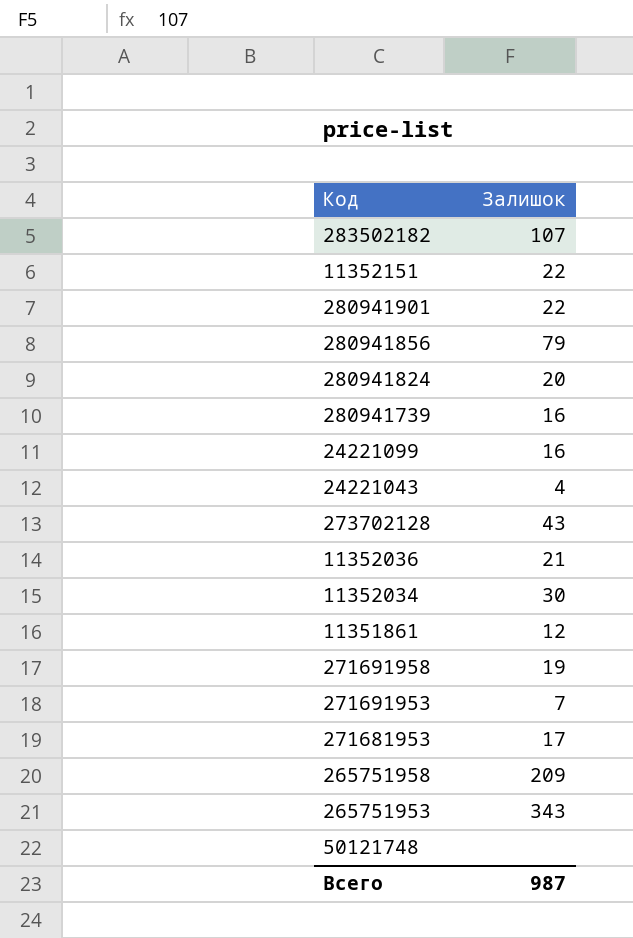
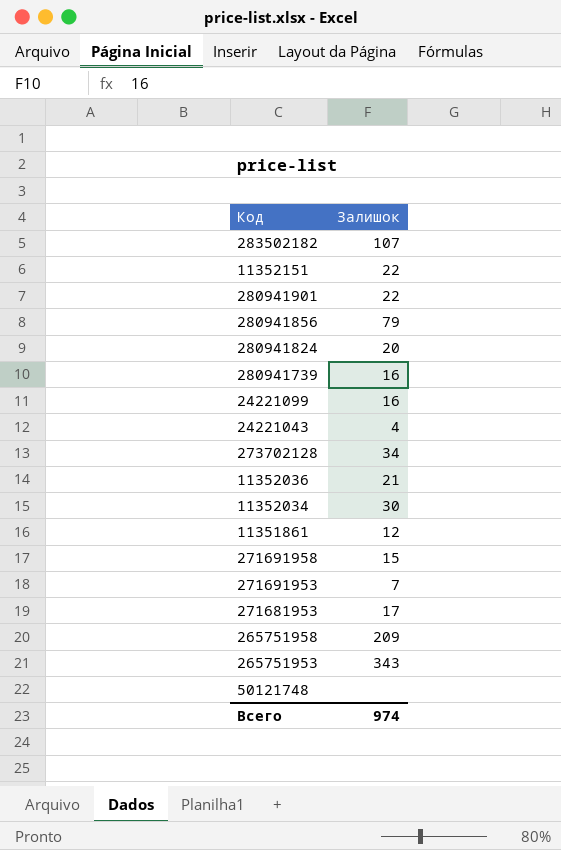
273702128 | Залишок: 43 -> 34
271691958 | Залишок: 19 -> 15
Всего | Залишок: 987 -> 974

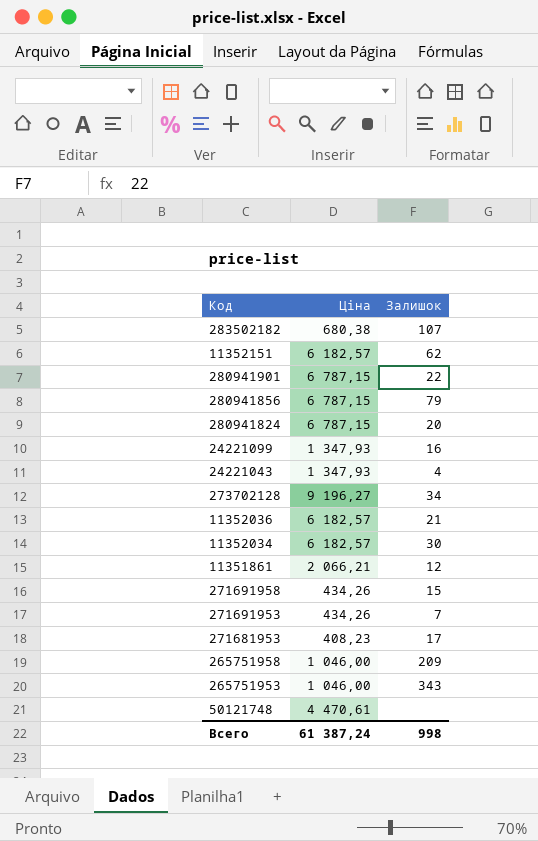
column Ціна | position: none -> 2
row 280941739: 16 -> none
11352151 | Залишок: 22 -> 62
Всего | Залишок: 974 -> 998

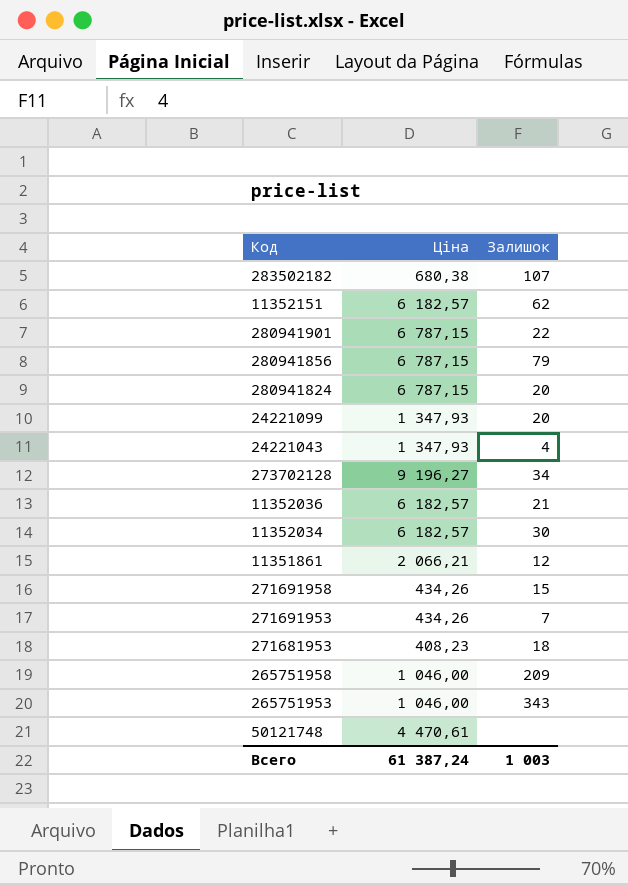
24221099 | Залишок: 16 -> 20
271681953 | Залишок: 17 -> 18
Всего | Залишок: 998 -> 1 003

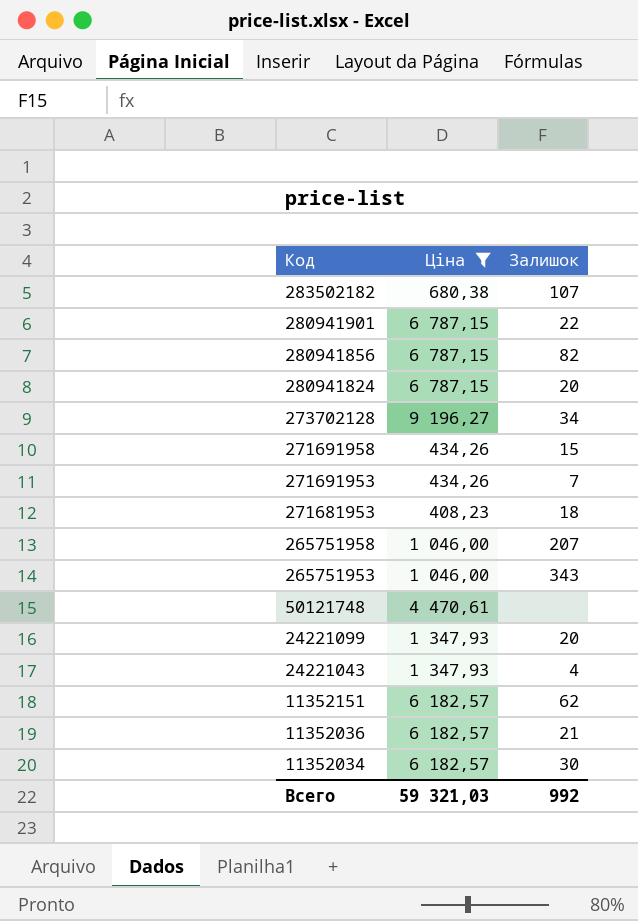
filter: none -> Ціна != 2 066,21
row order: none -> Код descending
280941856 | Залишок: 79 -> 82
265751958 | Залишок: 209 -> 207
Всего | Ціна: 61 387,24 -> 59 321,03
Всего | Залишок: 1 003 -> 992

